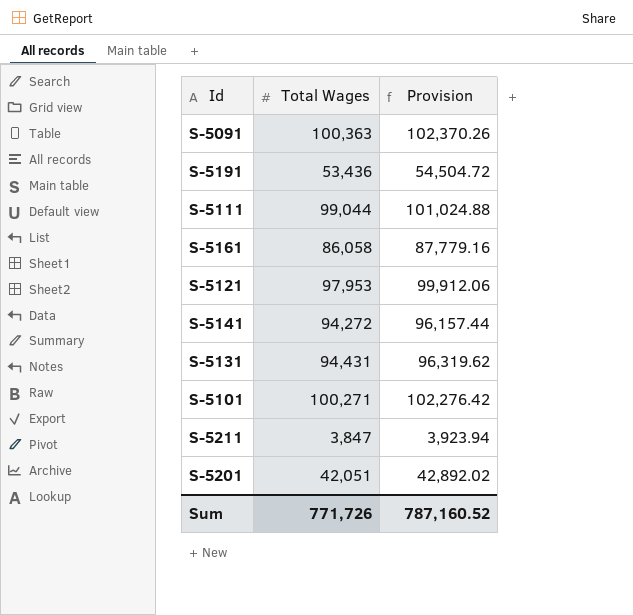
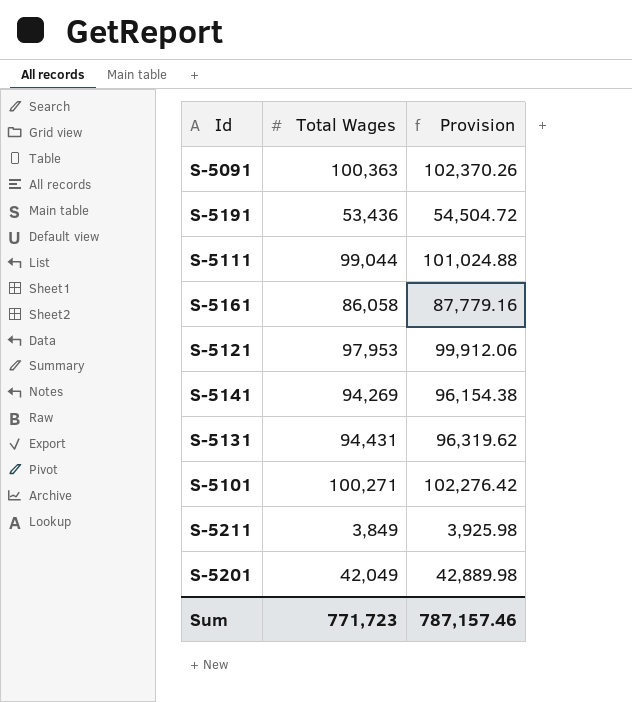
S-5141 | Total Wages: 94,272 -> 94,269
S-5141 | Provision: 96,157.44 -> 96,154.38
S-5211 | Total Wages: 3,847 -> 3,849
S-5211 | Provision: 3,923.94 -> 3,925.98
S-5201 | Total Wages: 42,051 -> 42,049
S-5201 | Provision: 42,892.02 -> 42,889.98
Sum | Total Wages: 771,726 -> 771,723
Sum | Provision: 787,160.52 -> 787,157.46

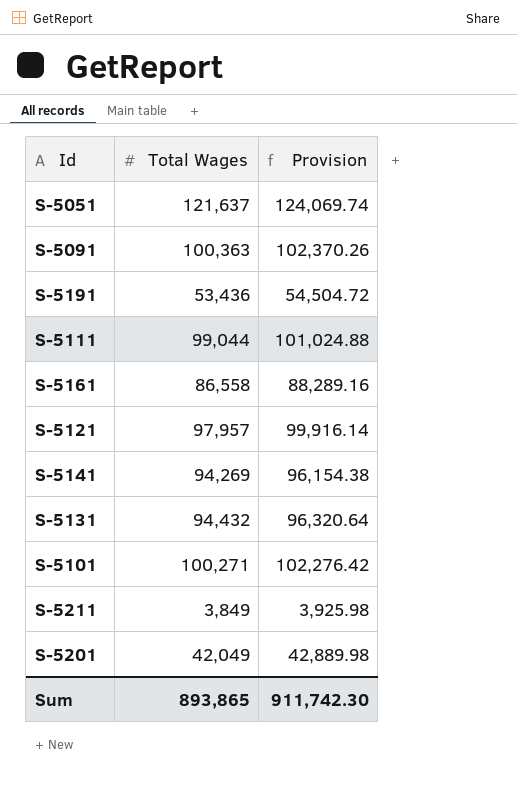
row S-5051: none -> 121,637 | 124,069.74
S-5161 | Total Wages: 86,058 -> 86,558
S-5161 | Provision: 87,779.16 -> 88,289.16
S-5121 | Total Wages: 97,953 -> 97,957
S-5121 | Provision: 99,912.06 -> 99,916.14
S-5131 | Total Wages: 94,431 -> 94,432
S-5131 | Provision: 96,319.62 -> 96,320.64
Sum | Total Wages: 771,723 -> 893,865
Sum | Provision: 787,157.46 -> 911,742.30

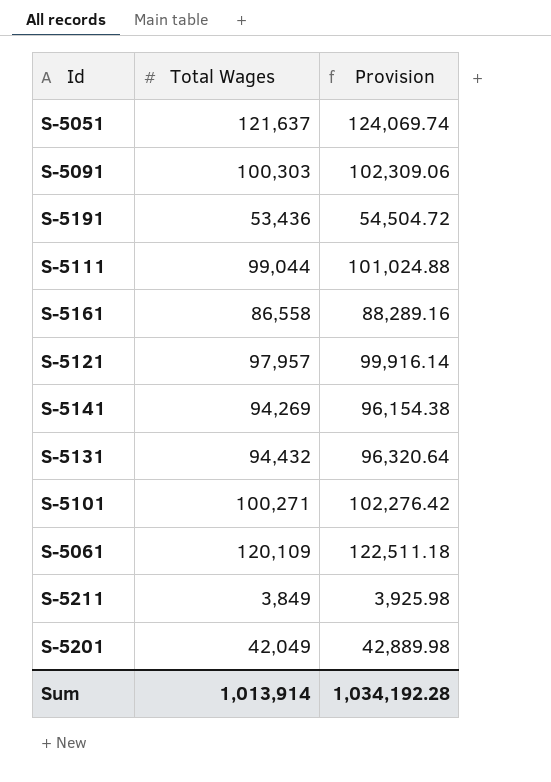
S-5091 | Total Wages: 100,363 -> 100,303
S-5091 | Provision: 102,370.26 -> 102,309.06
row S-5061: none -> 120,109 | 122,511.18
Sum | Total Wages: 893,865 -> 1,013,914
Sum | Provision: 911,742.30 -> 1,034,192.28

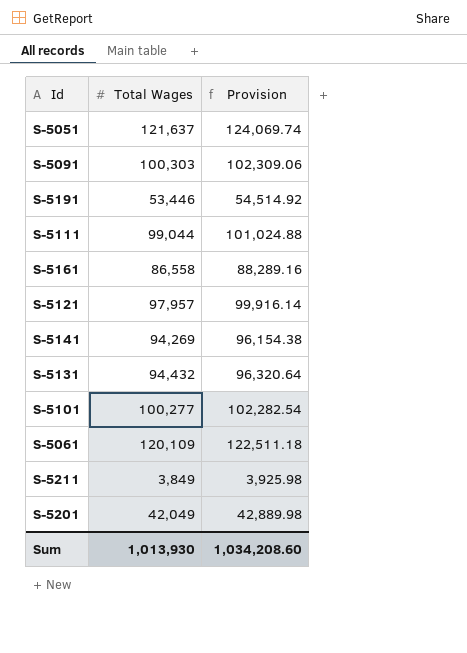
S-5191 | Total Wages: 53,436 -> 53,446
S-5191 | Provision: 54,504.72 -> 54,514.92
S-5101 | Total Wages: 100,271 -> 100,277
S-5101 | Provision: 102,276.42 -> 102,282.54
Sum | Total Wages: 1,013,914 -> 1,013,930
Sum | Provision: 1,034,192.28 -> 1,034,208.60

